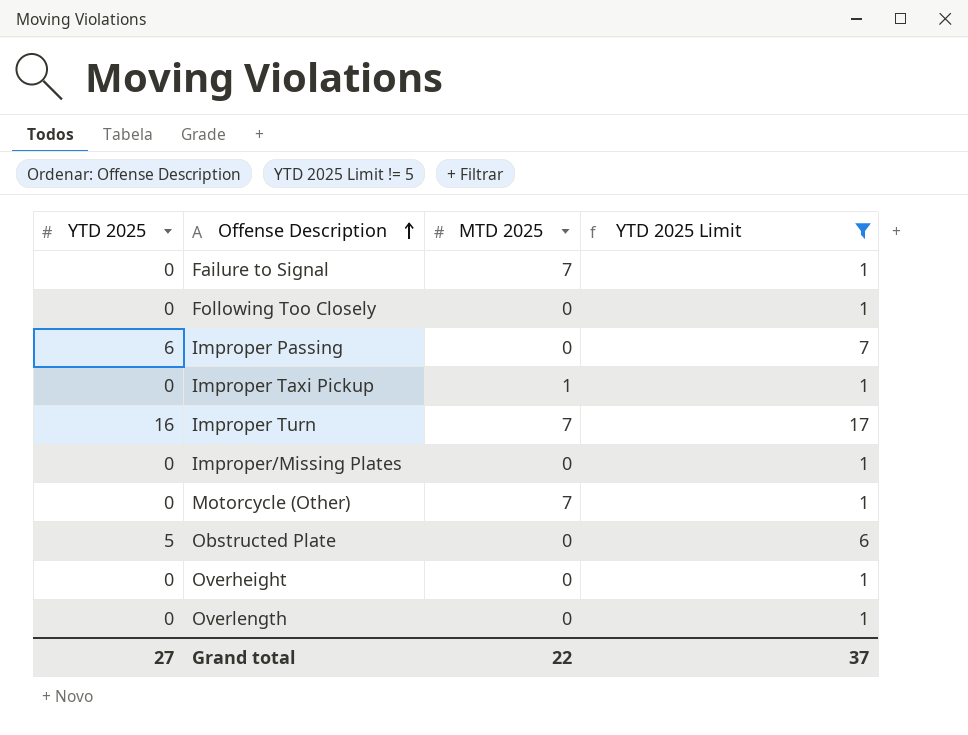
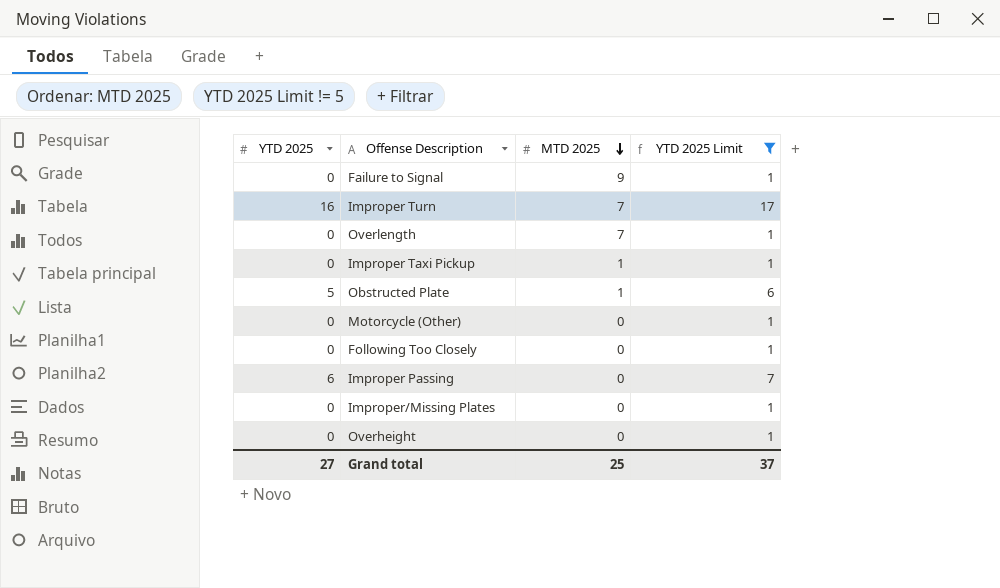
row order: Offense Description ascending -> MTD 2025 descending
Failure to Signal | MTD 2025: 7 -> 9
Overlength | MTD 2025: 0 -> 7
Obstructed Plate | MTD 2025: 0 -> 1
Motorcycle (Other) | MTD 2025: 7 -> 0
Grand total | MTD 2025: 22 -> 25

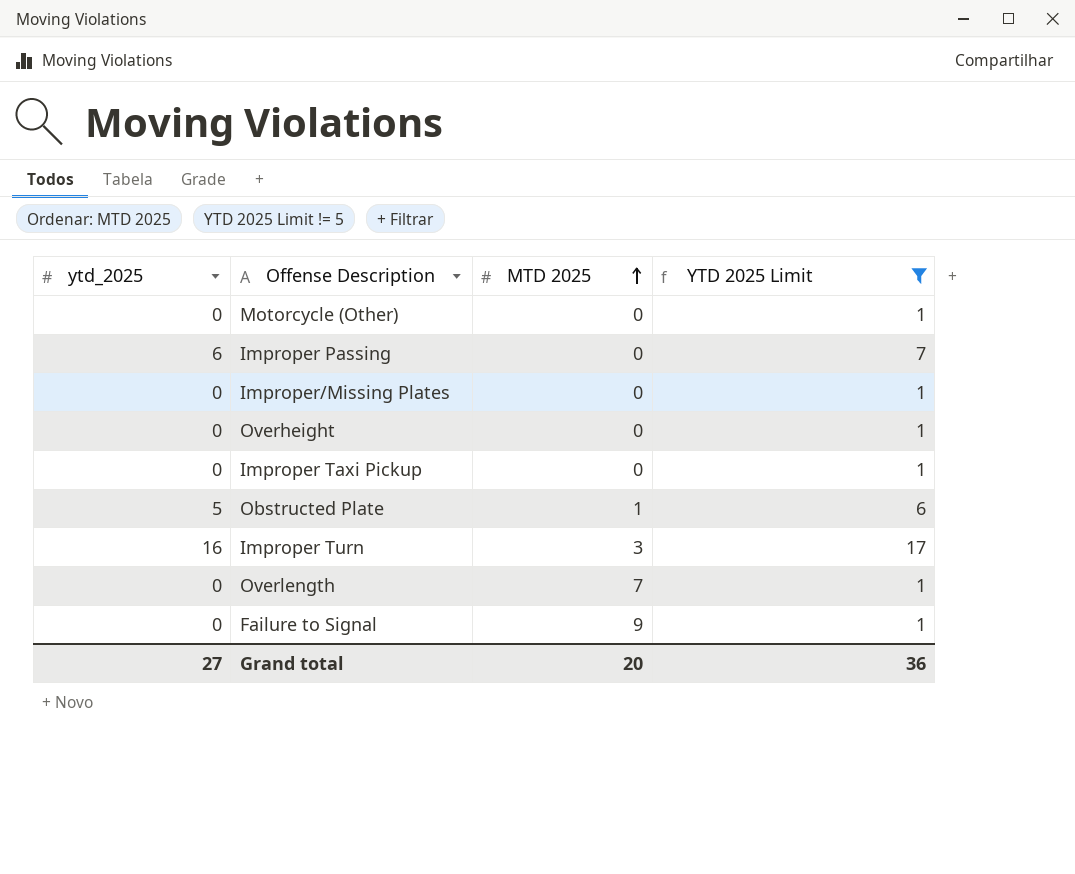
row order: MTD 2025 descending -> MTD 2025 ascending
column name: YTD 2025 -> ytd_2025
row Following Too Closely: 0 | 0 | 1 -> none
Improper Taxi Pickup | MTD 2025: 1 -> 0
Improper Turn | MTD 2025: 7 -> 3
Grand total | MTD 2025: 25 -> 20
Grand total | YTD 2025 Limit: 37 -> 36

